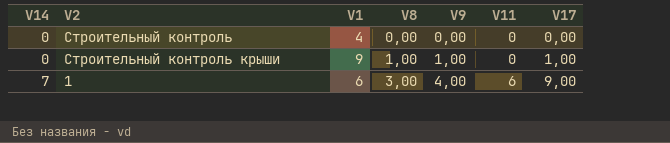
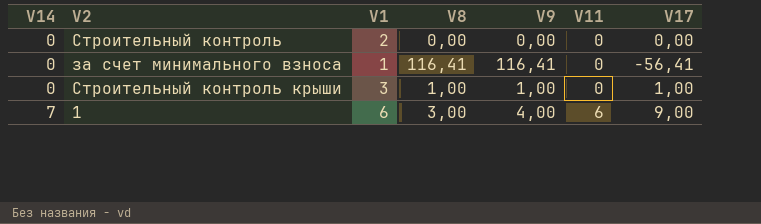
Строительный контроль | V1: 4 -> 2
row за счет минимального взноса: none -> 0 | 1 | 116,41 | 116,41 | 0 | -56,41
Строительный контроль крыши | V1: 9 -> 3

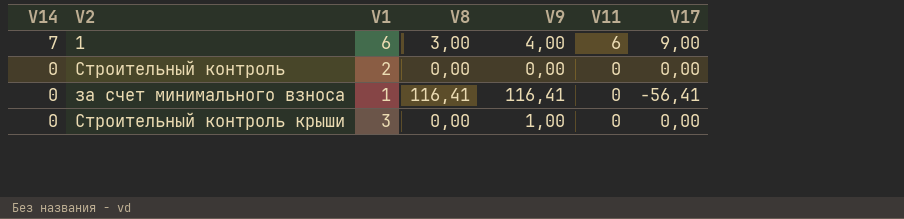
row order: V14 ascending -> V14 descending
Строительный контроль крыши | V8: 1,00 -> 0,00
Строительный контроль крыши | V17: 1,00 -> 0,00

